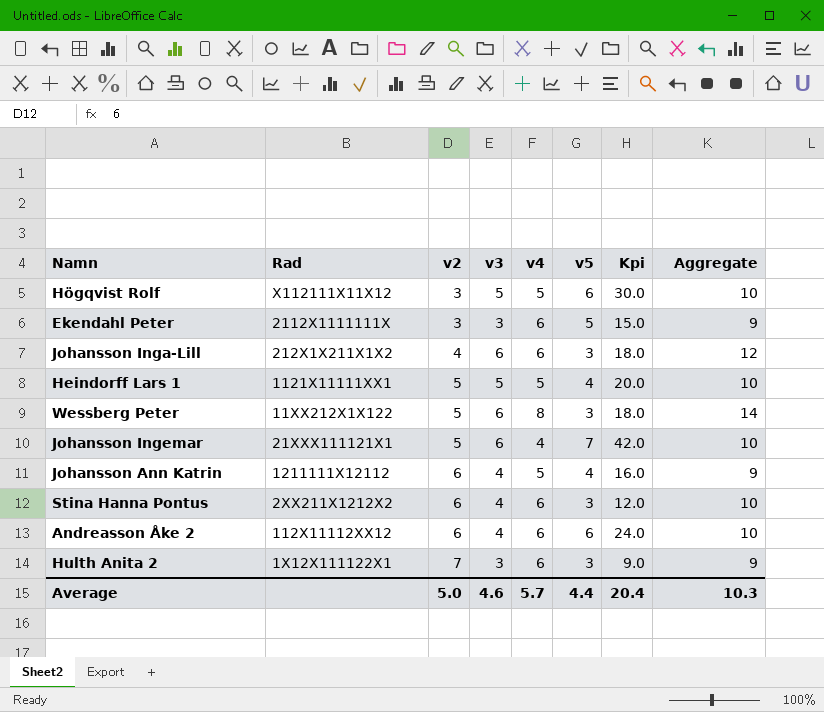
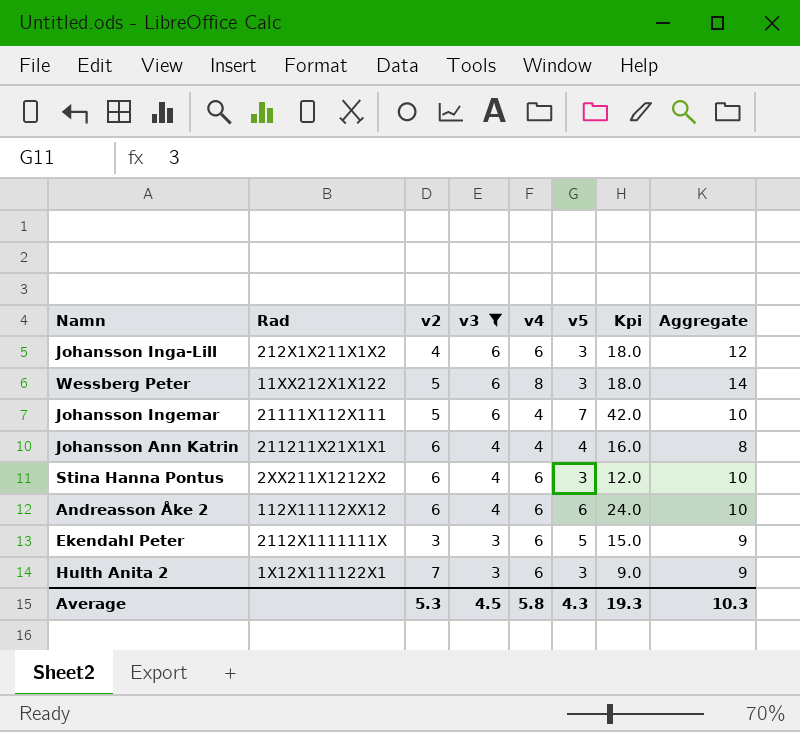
filter: none -> v3 != 5
row order: v2 ascending -> v3 descending
Johansson Ingemar | Rad: 21XXX111121X1 -> 21111X112X111
Johansson Ann Katrin | Rad: 1211111X12112 -> 211211X21X1X1
Johansson Ann Katrin | v4: 5 -> 4
Johansson Ann Katrin | Aggregate: 9 -> 8
Average | v2: 5.0 -> 5.3
Average | v3: 4.6 -> 4.5
Average | v4: 5.7 -> 5.8
Average | v5: 4.4 -> 4.3
Average | Kpi: 20.4 -> 19.3

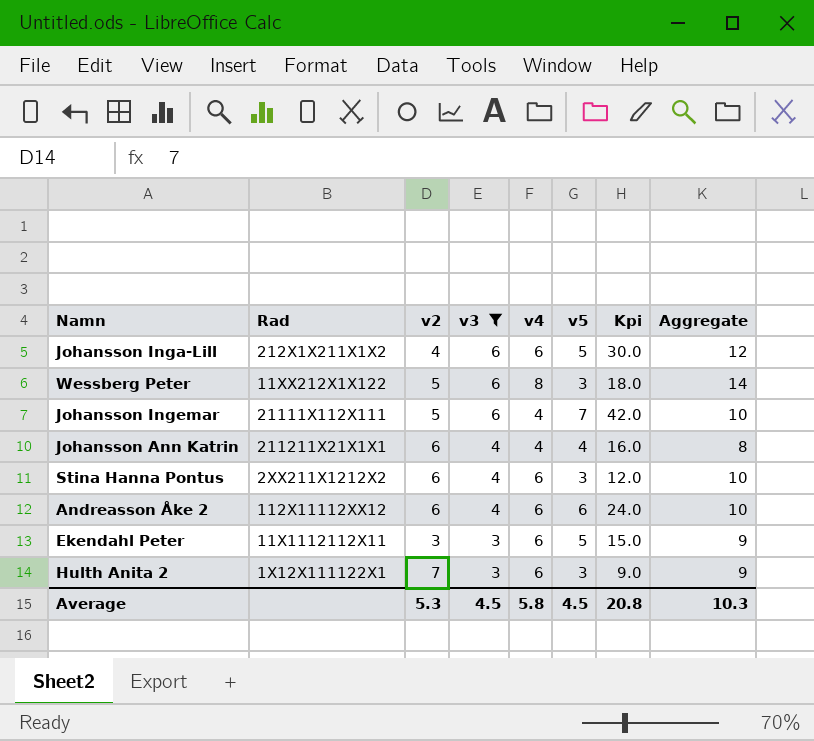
Johansson Inga-Lill | v5: 3 -> 5
Johansson Inga-Lill | Kpi: 18.0 -> 30.0
Ekendahl Peter | Rad: 2112X1111111X -> 11X1112112X11
Average | v5: 4.3 -> 4.5
Average | Kpi: 19.3 -> 20.8

